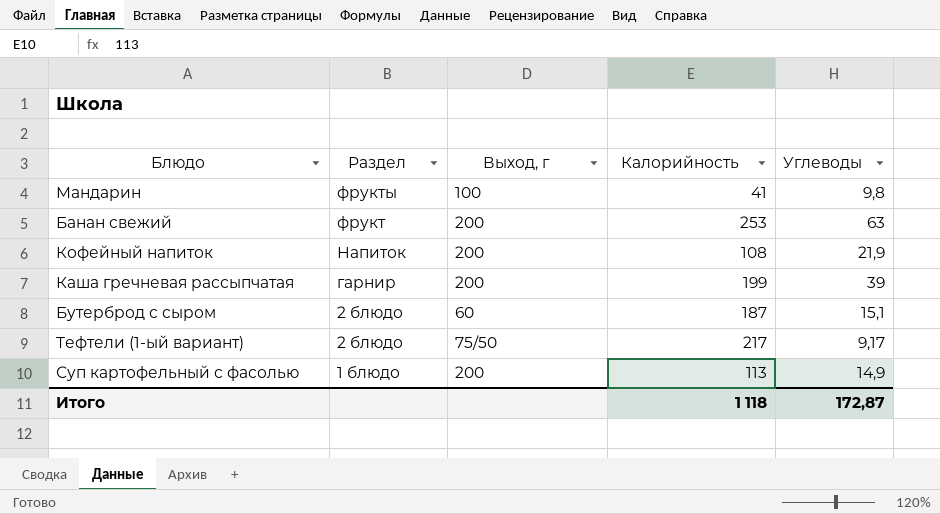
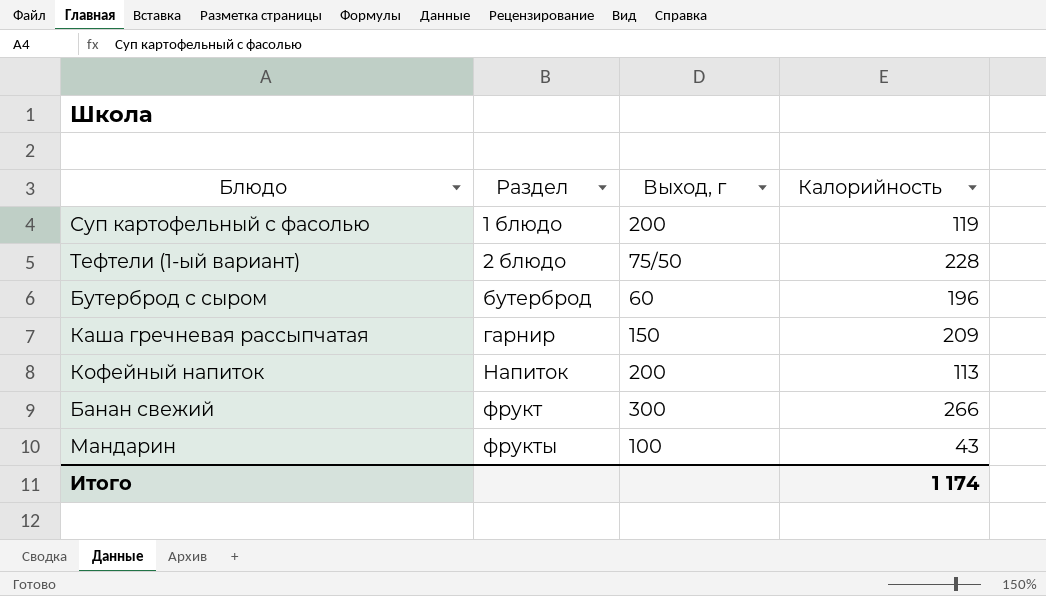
row order: Раздел descending -> Раздел ascending
column Углеводы | position: 5 -> none
Суп картофельный с фасолью | Калорийность: 113 -> 119
Тефтели (1-ый вариант) | Калорийность: 217 -> 228
Бутерброд с сыром | Раздел: 2 блюдо -> бутерброд
Бутерброд с сыром | Калорийность: 187 -> 196
Каша гречневая рассыпчатая | Выход, г: 200 -> 150
Каша гречневая рассыпчатая | Калорийность: 199 -> 209
Кофейный напиток | Калорийность: 108 -> 113
Банан свежий | Выход, г: 200 -> 300
Банан свежий | Калорийность: 253 -> 266
Мандарин | Калорийность: 41 -> 43
Итого | Калорийность: 1 118 -> 1 174

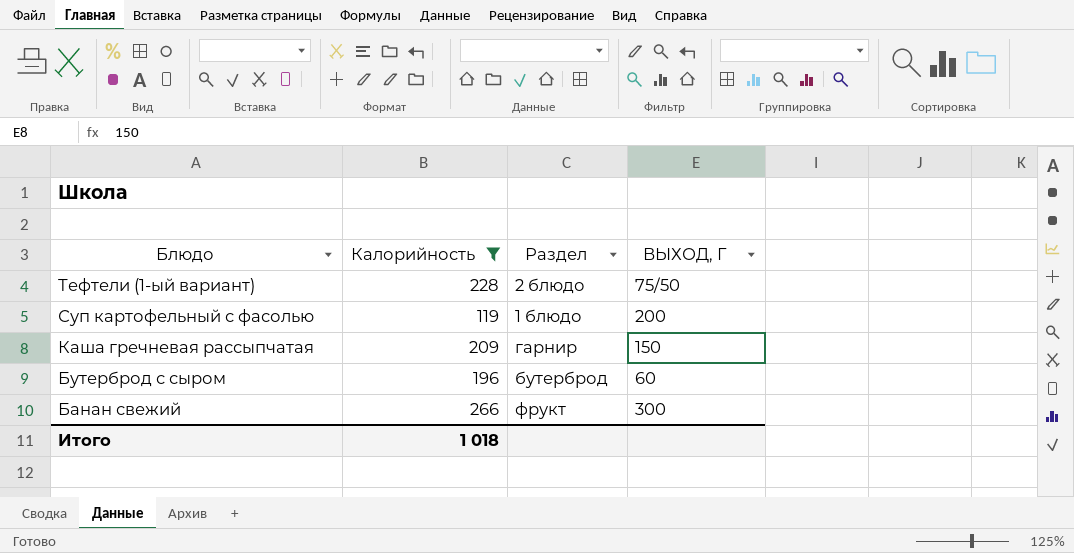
filter: none -> Калорийность >= 119
row order: Раздел ascending -> Блюдо descending
column Калорийность | position: 4 -> 2
column name: Выход, г -> ВЫХОД, Г
Итого | Калорийность: 1 174 -> 1 018

